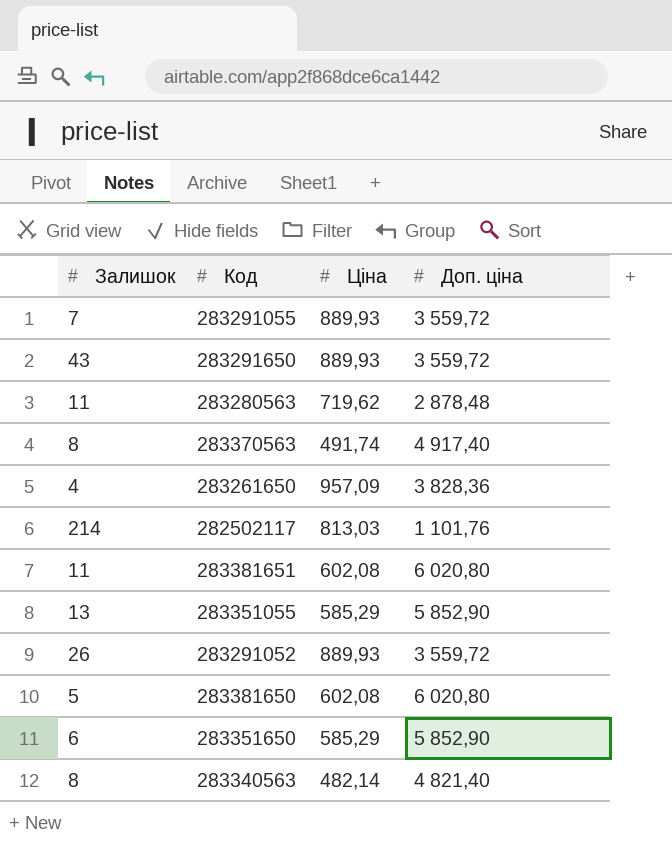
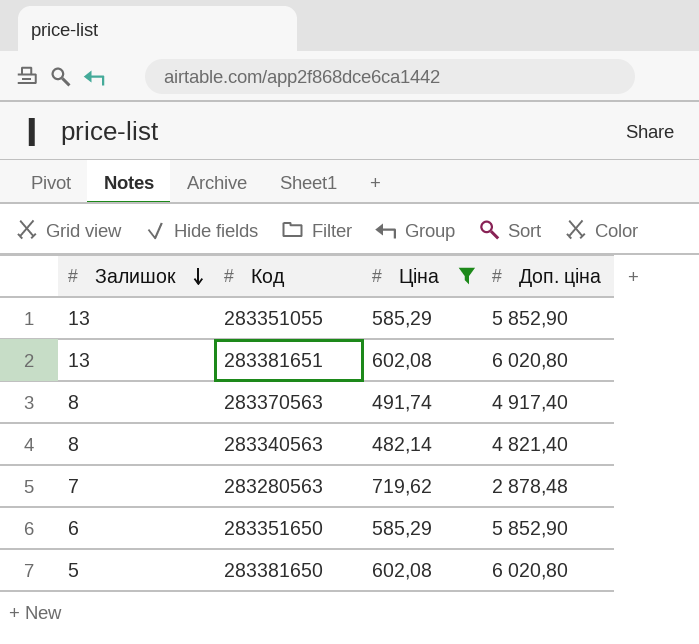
filter: none -> Ціна <= 719,62
row order: none -> Залишок descending
283381651 | Залишок: 11 -> 13
283280563 | Залишок: 11 -> 7

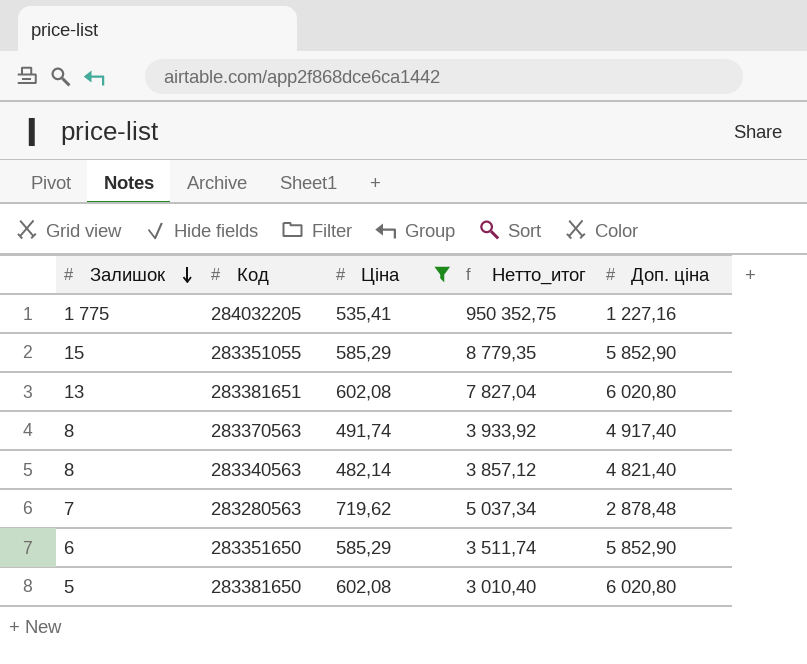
column Нетто_итог | formula: none -> [Залишок] * [Ціна]
row 284032205: none -> 1 775 | 535,41 | 950 352,75 | 1 227,16
283351055 | Залишок: 13 -> 15

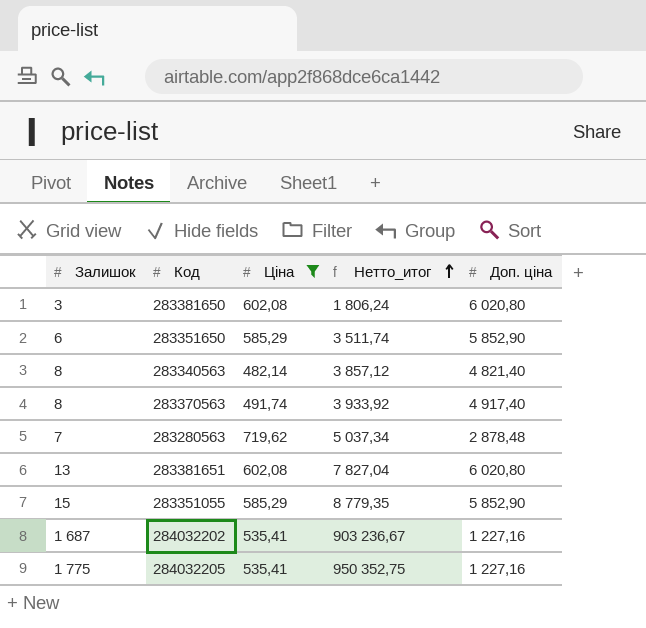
row order: Залишок descending -> Нетто_итог ascending
283381650 | Залишок: 5 -> 3
283381650 | Нетто_итог: 3 010,40 -> 1 806,24
row 284032202: none -> 1 687 | 535,41 | 903 236,67 | 1 227,16

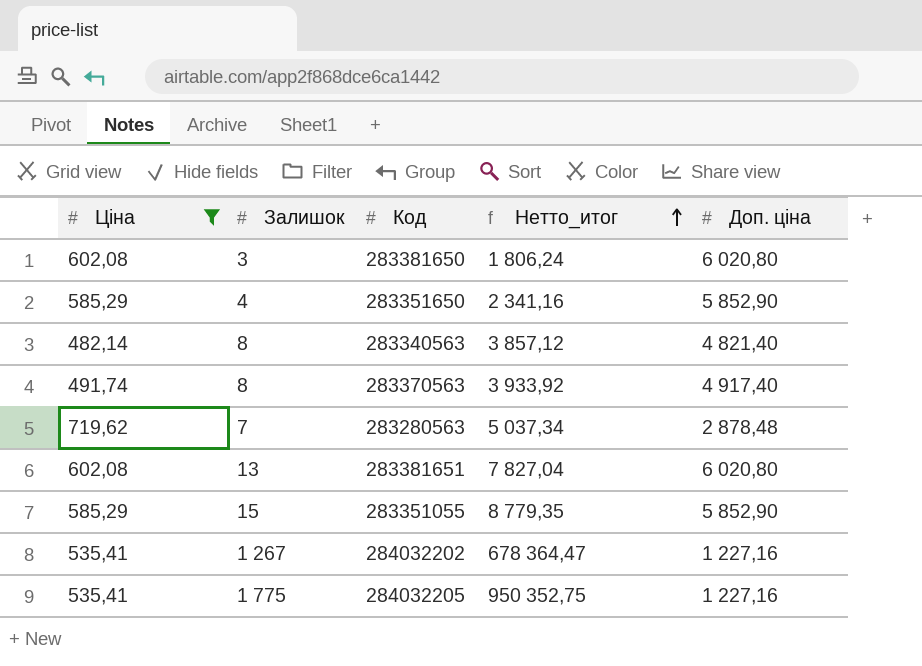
column Ціна | position: 3 -> 1
283351650 | Залишок: 6 -> 4
283351650 | Нетто_итог: 3 511,74 -> 2 341,16
284032202 | Залишок: 1 687 -> 1 267
284032202 | Нетто_итог: 903 236,67 -> 678 364,47

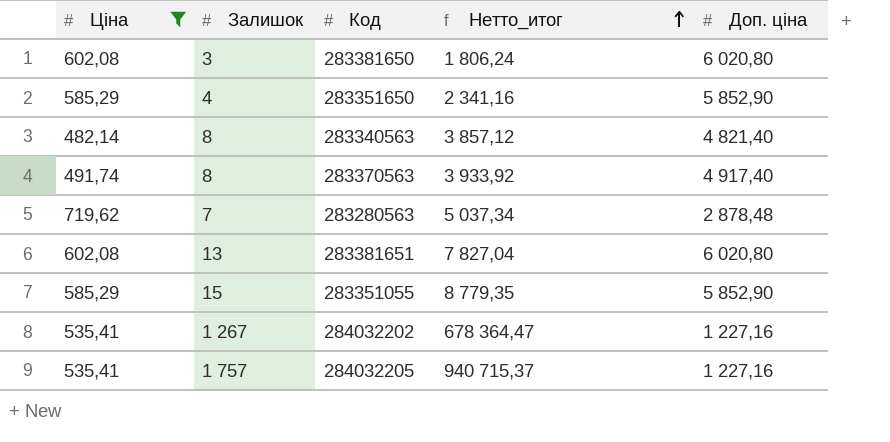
284032205 | Залишок: 1 775 -> 1 757
284032205 | Нетто_итог: 950 352,75 -> 940 715,37

